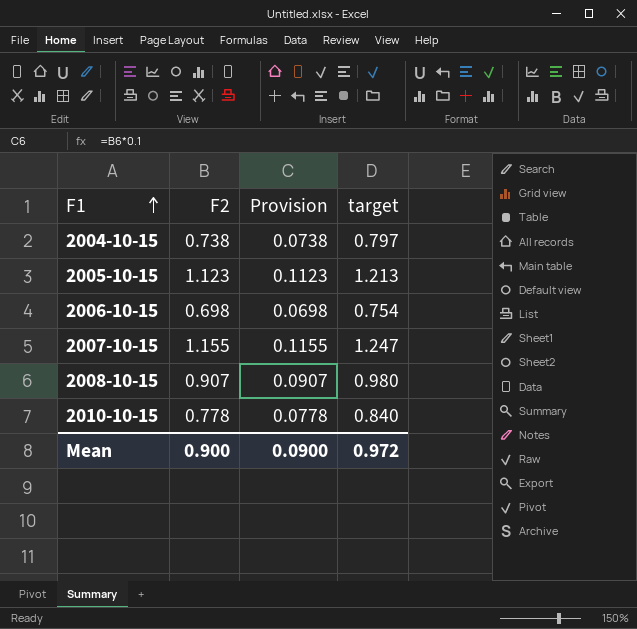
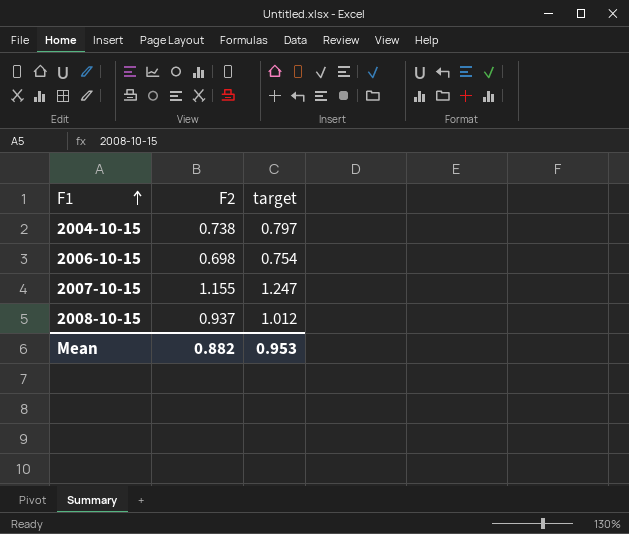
column Provision | formula: [F2] * 0.1 -> none
row 2005-10-15: 1.123 | 0.1123 | 1.213 -> none
row 2010-10-15: 0.778 | 0.0778 | 0.840 -> none
2008-10-15 | F2: 0.907 -> 0.937
2008-10-15 | target: 0.980 -> 1.012
Mean | F2: 0.900 -> 0.882
Mean | target: 0.972 -> 0.953

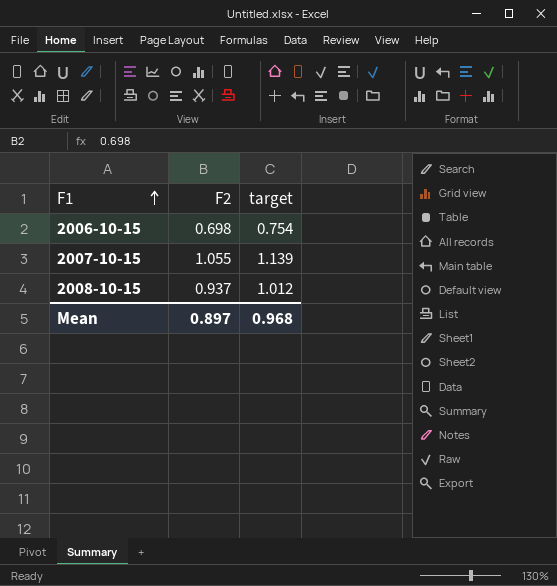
row 2004-10-15: 0.738 | 0.797 -> none
2007-10-15 | F2: 1.155 -> 1.055
2007-10-15 | target: 1.247 -> 1.139
Mean | F2: 0.882 -> 0.897
Mean | target: 0.953 -> 0.968

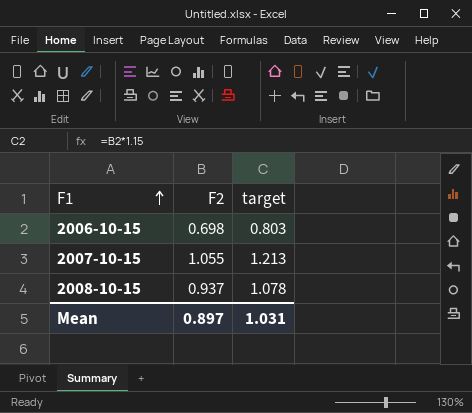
column target | formula: [F2] * 1.08 -> [F2] * 1.15
Mean | target: 0.968 -> 1.031

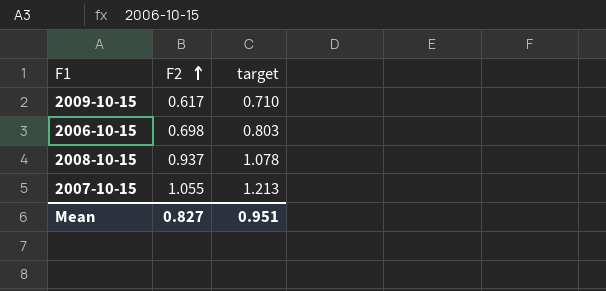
row order: F1 ascending -> F2 ascending
row 2009-10-15: none -> 0.617 | 0.710
Mean | F2: 0.897 -> 0.827
Mean | target: 1.031 -> 0.951

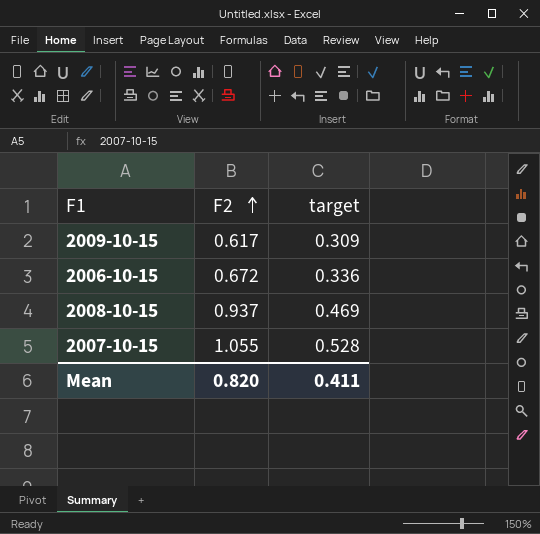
column target | formula: [F2] * 1.15 -> [F2] * 0.5
2006-10-15 | F2: 0.698 -> 0.672
Mean | F2: 0.827 -> 0.820
Mean | target: 0.951 -> 0.411

